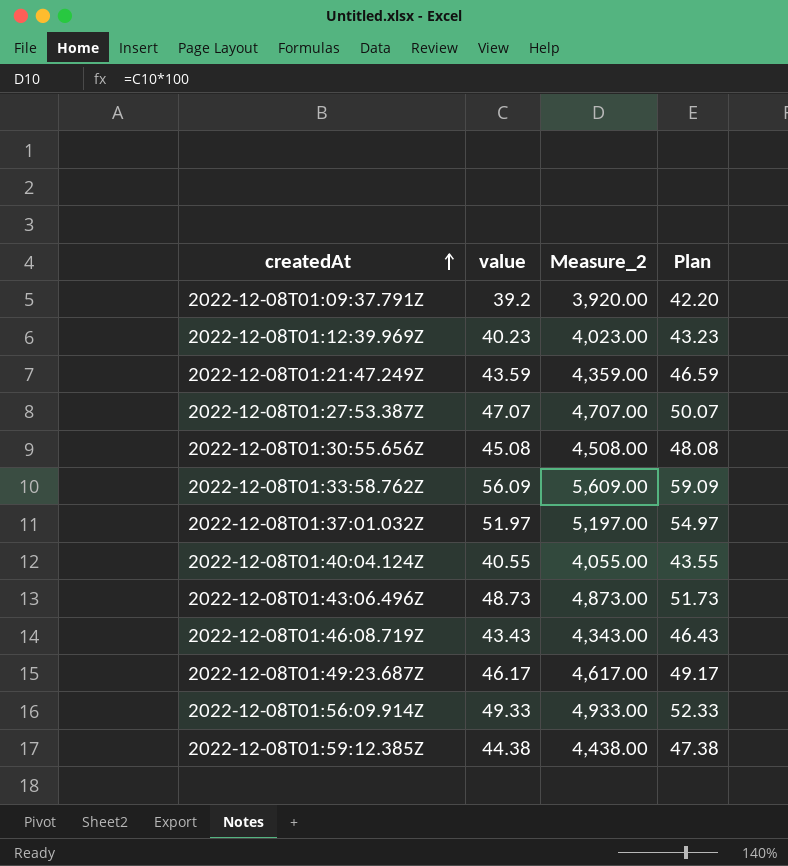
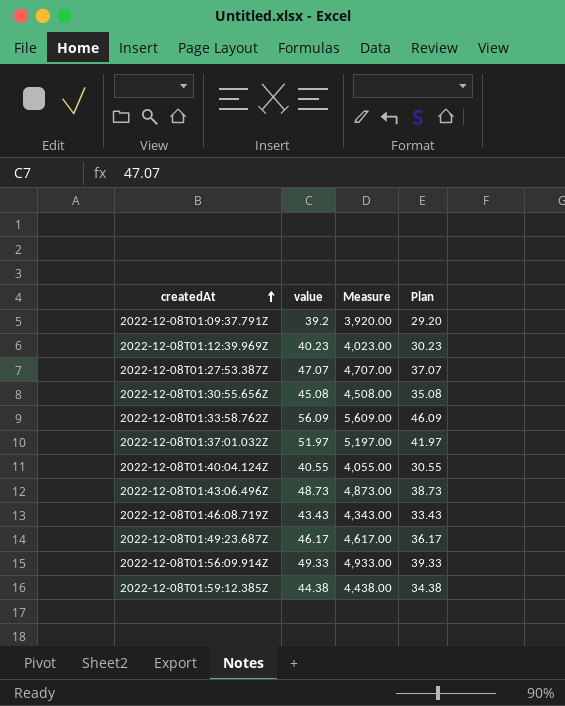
column name: Measure_2 -> Measure
column Plan | formula: [value] + 3 -> [value] - 10
row 2022-12-08T01:21:47.249Z: 43.59 | 4,359.00 | 46.59 -> none

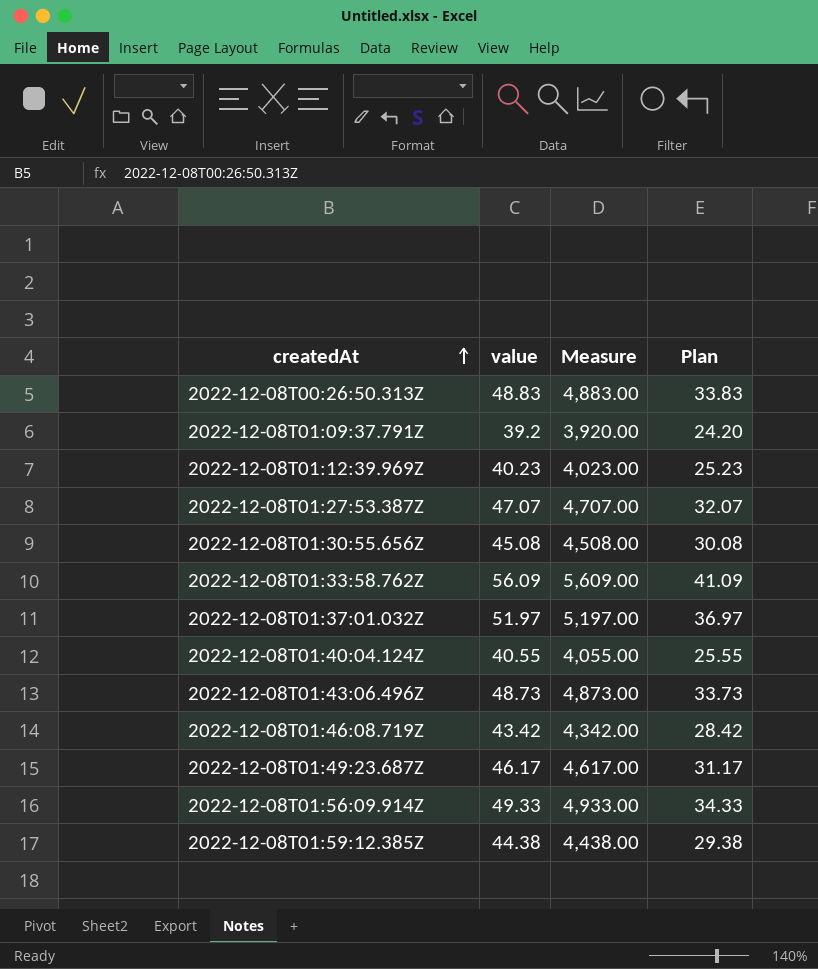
column Plan | formula: [value] - 10 -> [value] - 15
row 2022-12-08T00:26:50.313Z: none -> 48.83 | 4,883.00 | 33.83
2022-12-08T01:46:08.719Z | value: 43.43 -> 43.42
2022-12-08T01:46:08.719Z | Measure: 4,343.00 -> 4,342.00

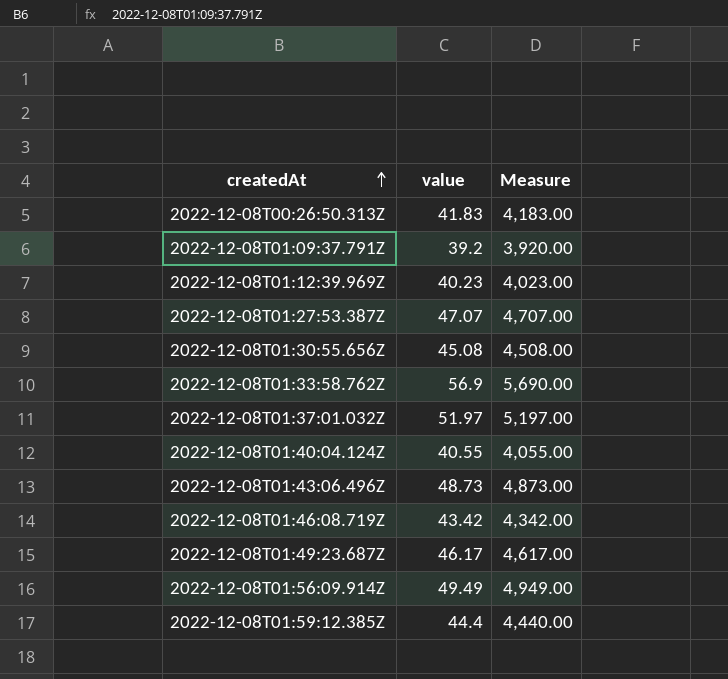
column Plan | formula: [value] - 15 -> none
2022-12-08T00:26:50.313Z | value: 48.83 -> 41.83
2022-12-08T00:26:50.313Z | Measure: 4,883.00 -> 4,183.00
2022-12-08T01:33:58.762Z | value: 56.09 -> 56.9
2022-12-08T01:33:58.762Z | Measure: 5,609.00 -> 5,690.00
2022-12-08T01:56:09.914Z | value: 49.33 -> 49.49
2022-12-08T01:56:09.914Z | Measure: 4,933.00 -> 4,949.00
2022-12-08T01:59:12.385Z | value: 44.38 -> 44.4
2022-12-08T01:59:12.385Z | Measure: 4,438.00 -> 4,440.00

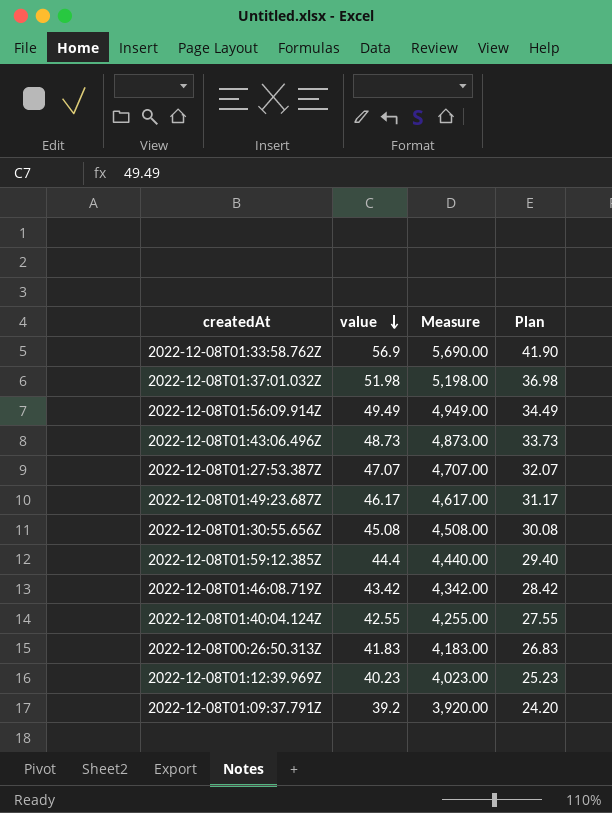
row order: createdAt ascending -> value descending
column Plan | formula: none -> [value] - 15
2022-12-08T01:37:01.032Z | value: 51.97 -> 51.98
2022-12-08T01:37:01.032Z | Measure: 5,197.00 -> 5,198.00
2022-12-08T01:40:04.124Z | value: 40.55 -> 42.55
2022-12-08T01:40:04.124Z | Measure: 4,055.00 -> 4,255.00

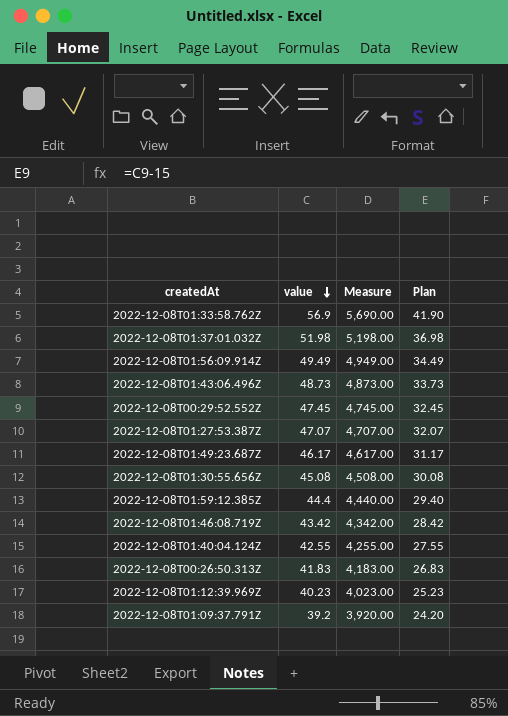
row 2022-12-08T00:29:52.552Z: none -> 47.45 | 4,745.00 | 32.45

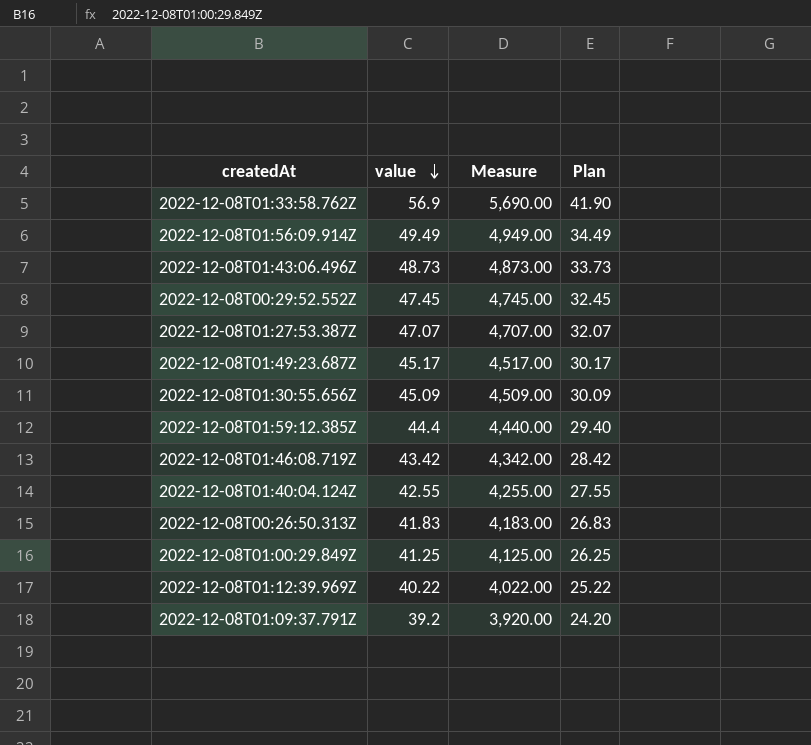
row 2022-12-08T01:37:01.032Z: 51.98 | 5,198.00 | 36.98 -> none
2022-12-08T01:49:23.687Z | value: 46.17 -> 45.17
2022-12-08T01:49:23.687Z | Measure: 4,617.00 -> 4,517.00
2022-12-08T01:49:23.687Z | Plan: 31.17 -> 30.17
2022-12-08T01:30:55.656Z | value: 45.08 -> 45.09
2022-12-08T01:30:55.656Z | Measure: 4,508.00 -> 4,509.00
2022-12-08T01:30:55.656Z | Plan: 30.08 -> 30.09
row 2022-12-08T01:00:29.849Z: none -> 41.25 | 4,125.00 | 26.25
2022-12-08T01:12:39.969Z | value: 40.23 -> 40.22
2022-12-08T01:12:39.969Z | Measure: 4,023.00 -> 4,022.00
2022-12-08T01:12:39.969Z | Plan: 25.23 -> 25.22

